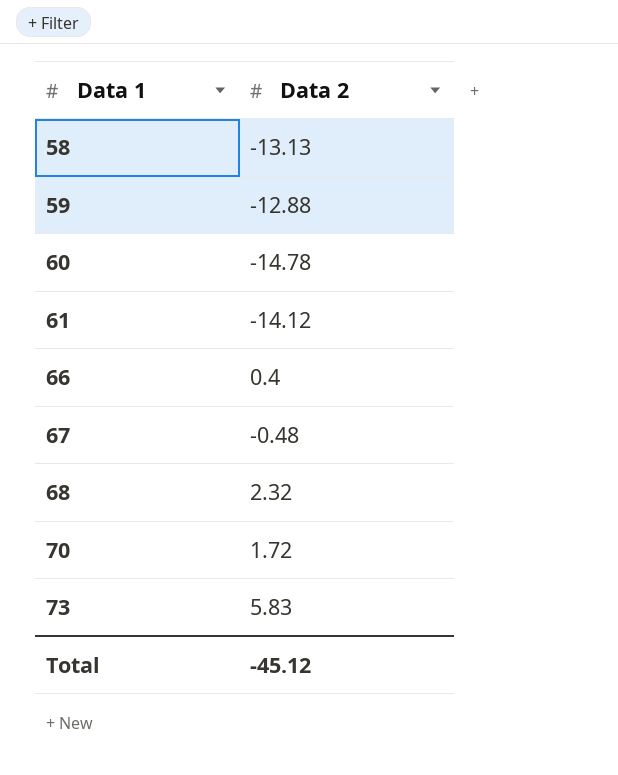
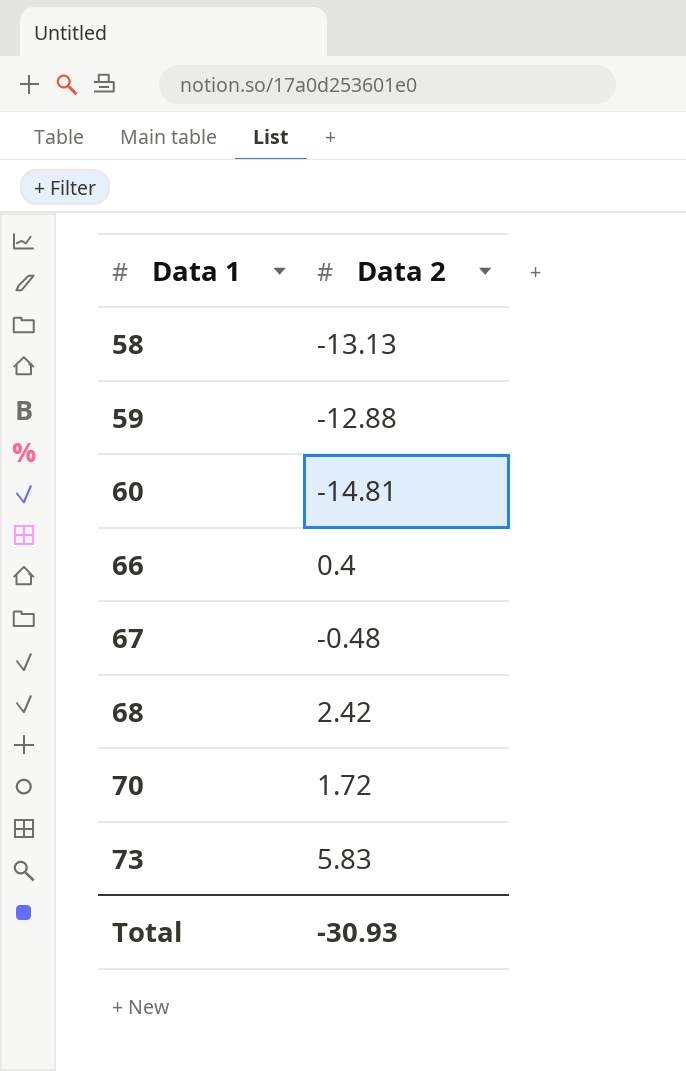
row 61: -14.12 -> none
60 | Data 2: -14.78 -> -14.81
68 | Data 2: 2.32 -> 2.42
Total | Data 2: -45.12 -> -30.93

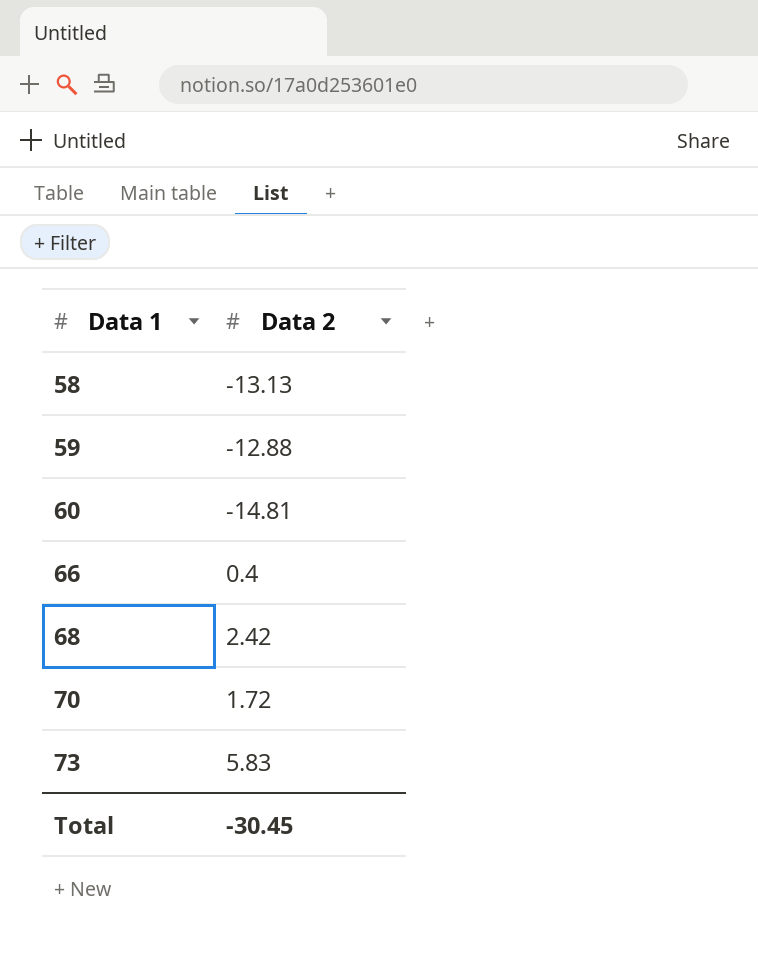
row 67: -0.48 -> none
Total | Data 2: -30.93 -> -30.45

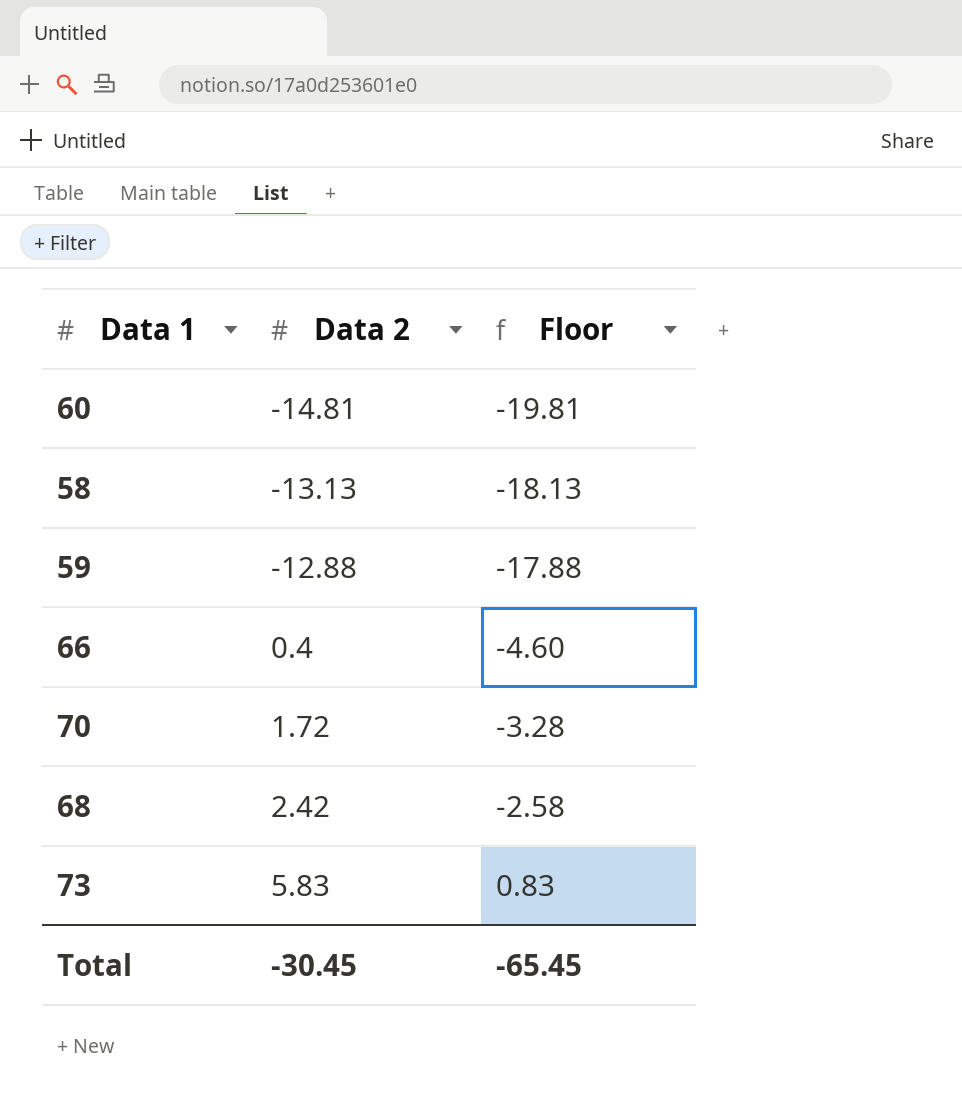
row order: Data 1 ascending -> Data 2 ascending
column Floor | formula: none -> [Data 2] - 5

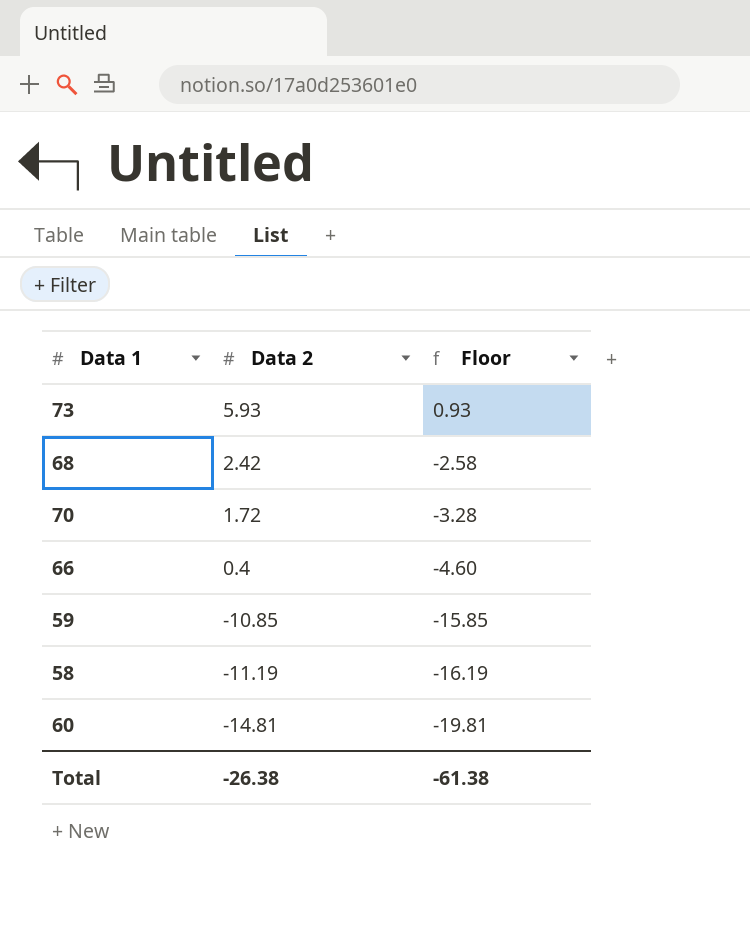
row order: Data 2 ascending -> Data 2 descending
73 | Data 2: 5.83 -> 5.93
73 | Floor: 0.83 -> 0.93
59 | Data 2: -12.88 -> -10.85
59 | Floor: -17.88 -> -15.85
58 | Data 2: -13.13 -> -11.19
58 | Floor: -18.13 -> -16.19
Total | Data 2: -30.45 -> -26.38
Total | Floor: -65.45 -> -61.38

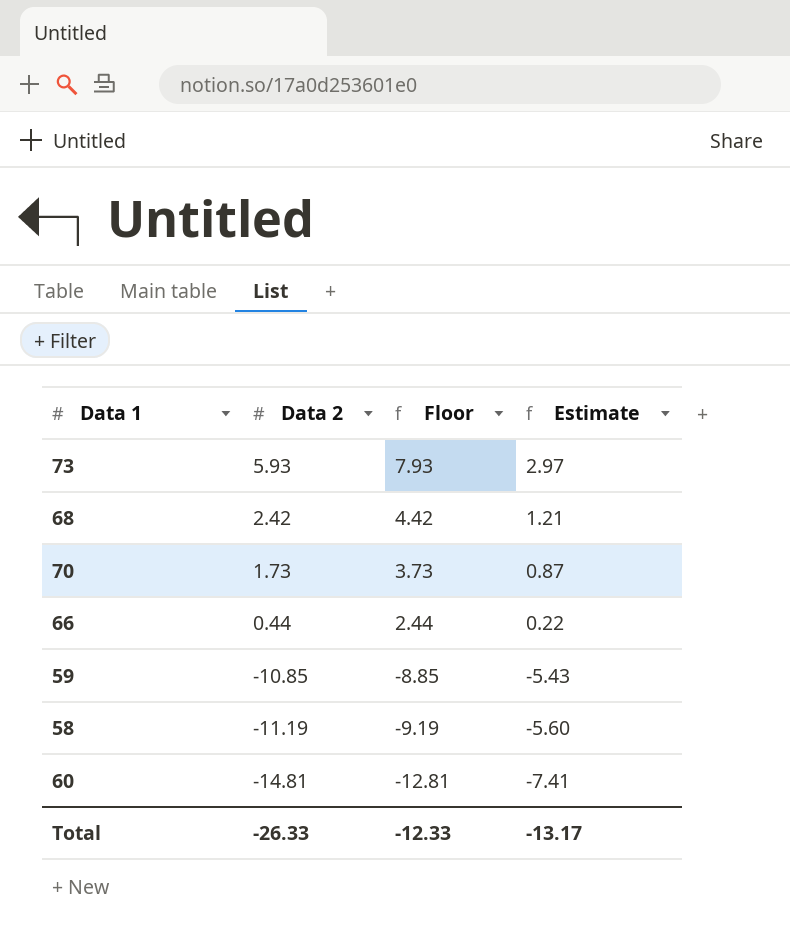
column Floor | formula: [Data 2] - 5 -> [Data 2] + 2
column Estimate | formula: none -> [Data 2] * 0.5
70 | Data 2: 1.72 -> 1.73
66 | Data 2: 0.4 -> 0.44
Total | Data 2: -26.38 -> -26.33
Total | Floor: -61.38 -> -12.33

